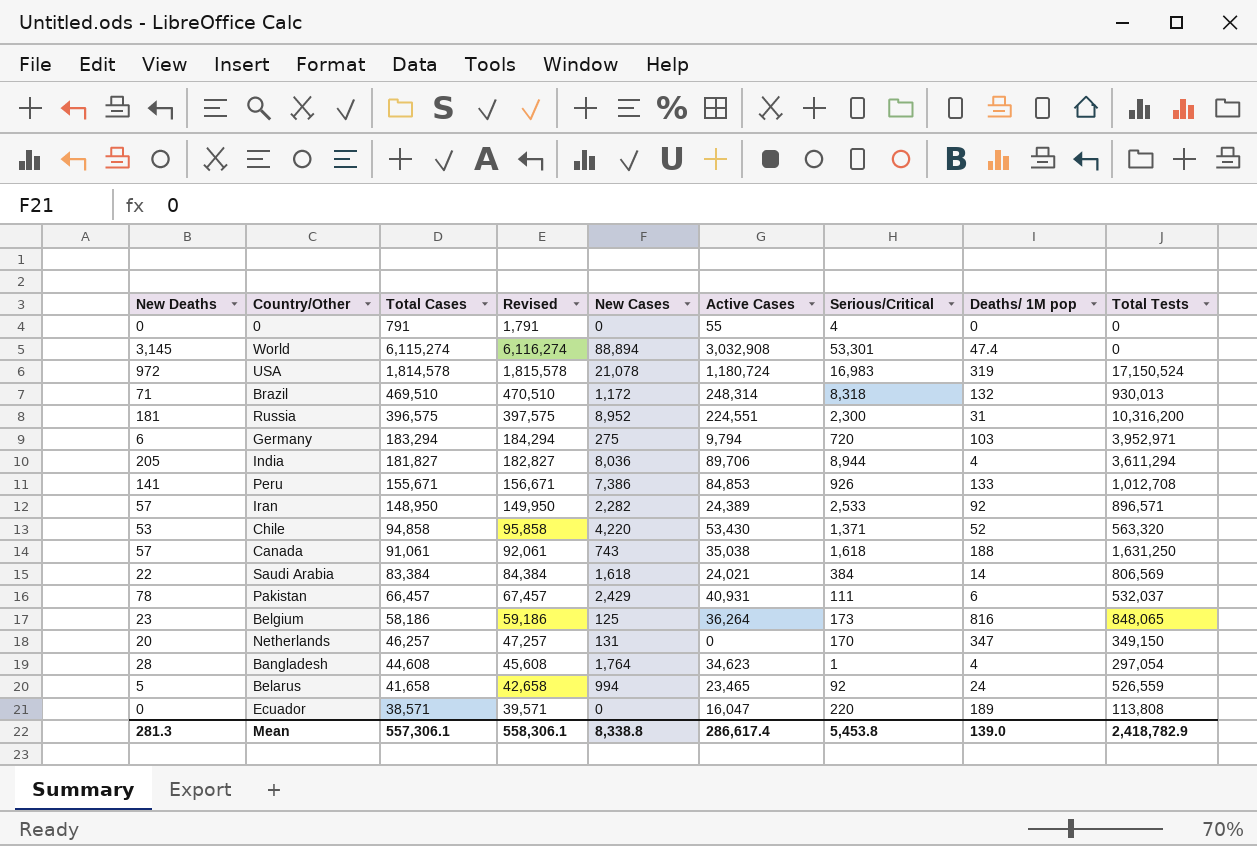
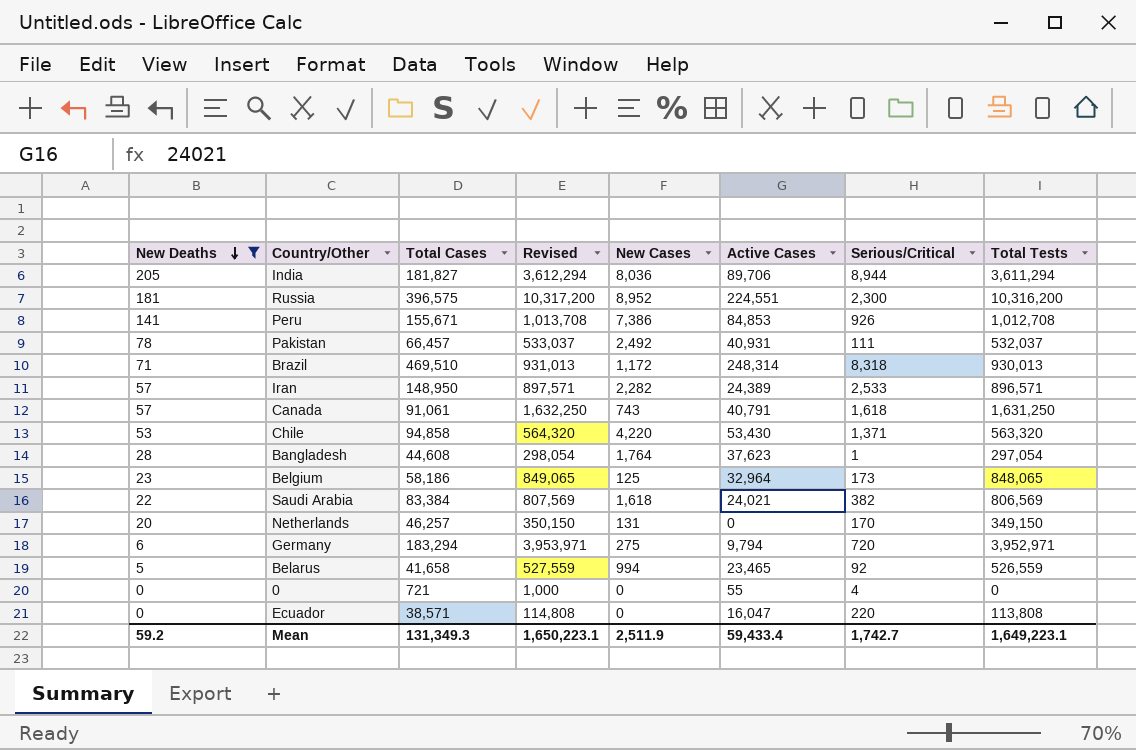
filter: none -> New Deaths <= 205
row order: none -> New Deaths descending
column Deaths/ 1M pop | position: 8 -> none
column Revised | formula: [Total Cases] + 1000 -> [Total Tests] + 1000
Pakistan | New Cases: 2,429 -> 2,492
Canada | Active Cases: 35,038 -> 40,791
Bangladesh | Active Cases: 34,623 -> 37,623
Belgium | Active Cases: 36,264 -> 32,964
Saudi Arabia | Serious/Critical: 384 -> 382
0 | Total Cases: 791 -> 721
Mean | New Deaths: 281.3 -> 59.2
Mean | Total Cases: 557,306.1 -> 131,349.3
Mean | Revised: 558,306.1 -> 1,650,223.1
Mean | New Cases: 8,338.8 -> 2,511.9
Mean | Active Cases: 286,617.4 -> 59,433.4
Mean | Serious/Critical: 5,453.8 -> 1,742.7
Mean | Total Tests: 2,418,782.9 -> 1,649,223.1

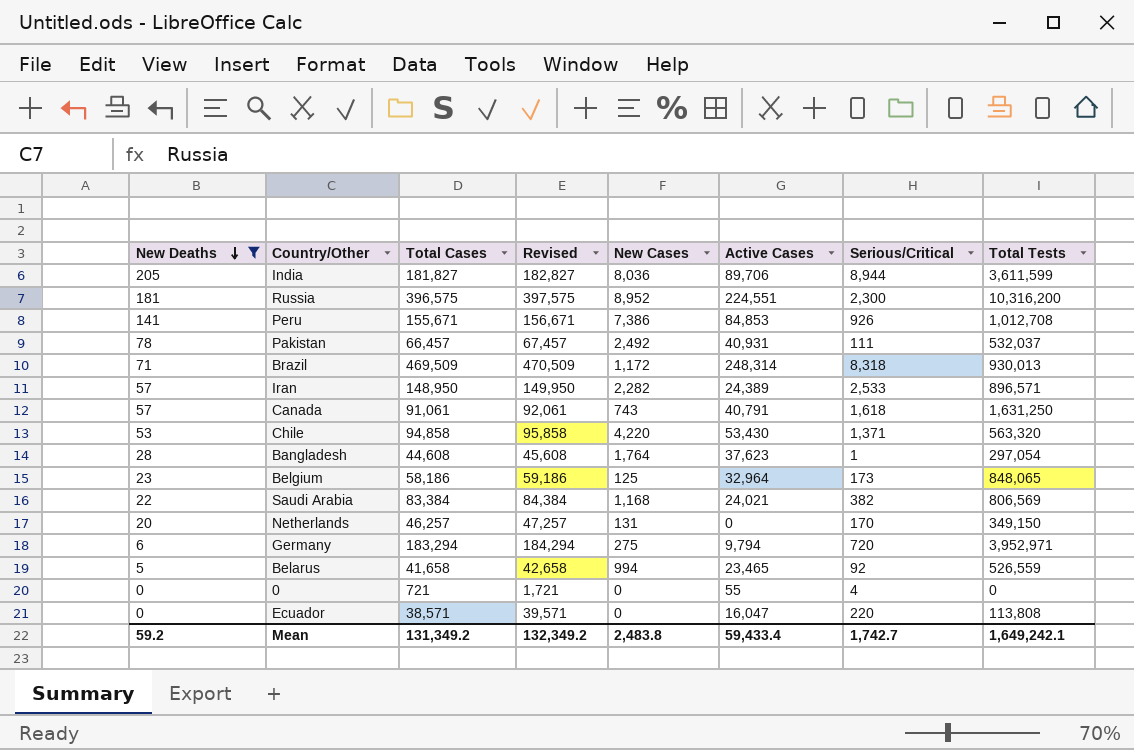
column Revised | formula: [Total Tests] + 1000 -> [Total Cases] + 1000
India | Total Tests: 3,611,294 -> 3,611,599
Brazil | Total Cases: 469,510 -> 469,509
Saudi Arabia | New Cases: 1,618 -> 1,168
Mean | Total Cases: 131,349.3 -> 131,349.2
Mean | Revised: 1,650,223.1 -> 132,349.2
Mean | New Cases: 2,511.9 -> 2,483.8
Mean | Total Tests: 1,649,223.1 -> 1,649,242.1

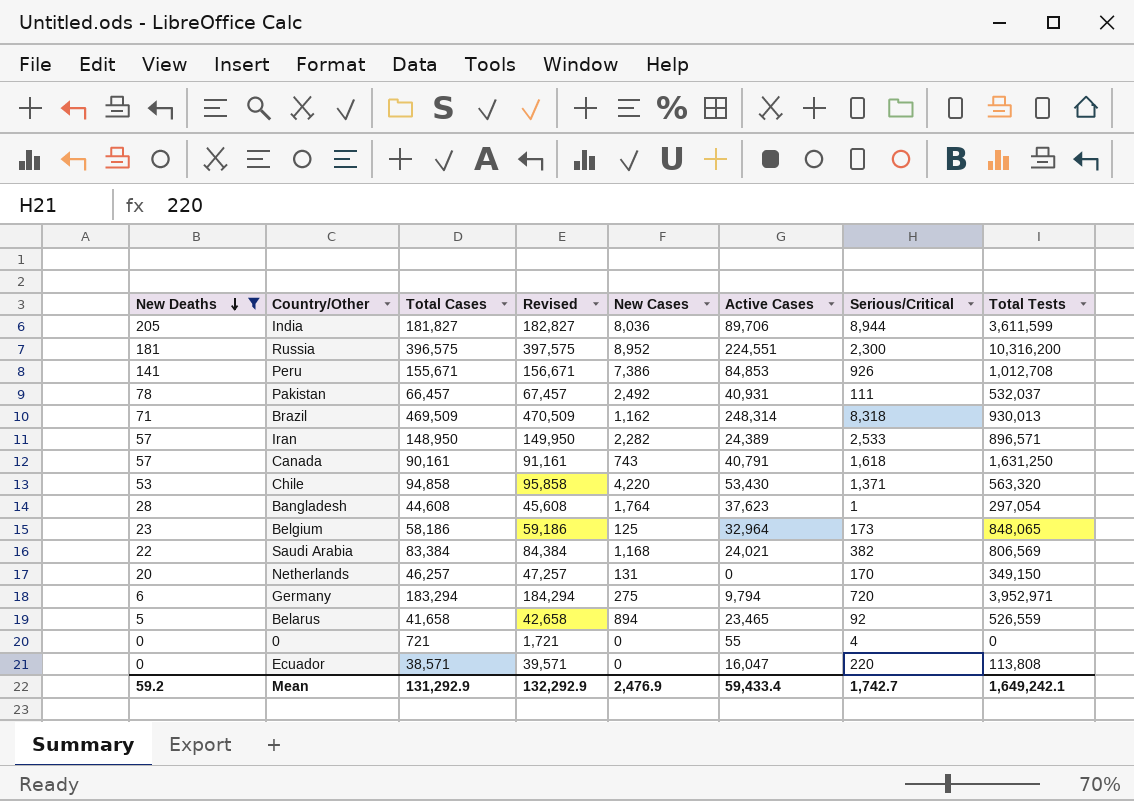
Brazil | New Cases: 1,172 -> 1,162
Canada | Total Cases: 91,061 -> 90,161
Canada | Revised: 92,061 -> 91,161
Belarus | New Cases: 994 -> 894
Mean | Total Cases: 131,349.2 -> 131,292.9
Mean | Revised: 132,349.2 -> 132,292.9
Mean | New Cases: 2,483.8 -> 2,476.9

